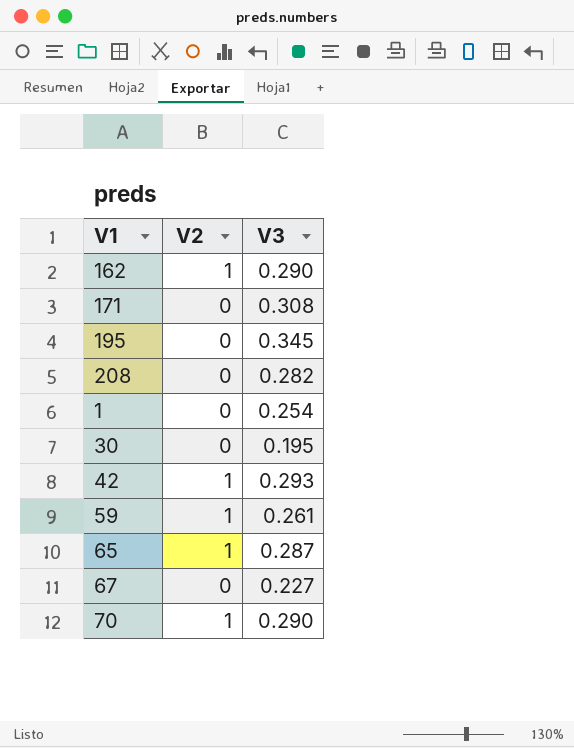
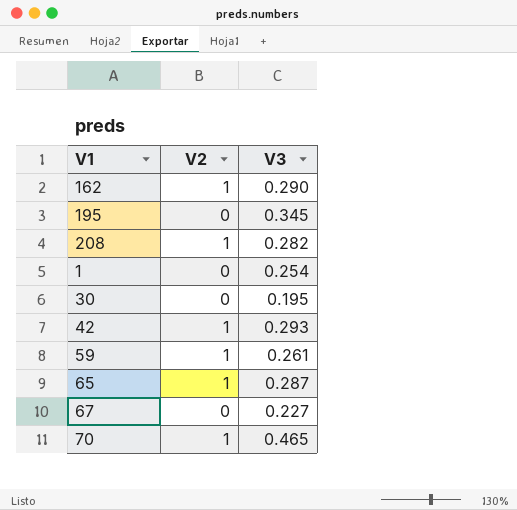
row 171: 0 | 0.308 -> none
208 | V2: 0 -> 1
70 | V3: 0.290 -> 0.465

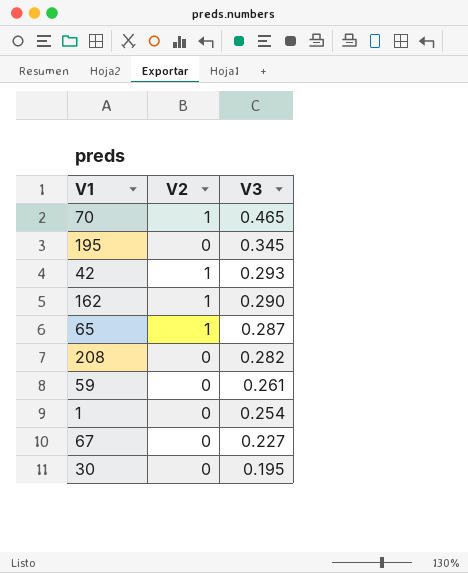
row order: none -> V3 descending
208 | V2: 1 -> 0
59 | V2: 1 -> 0

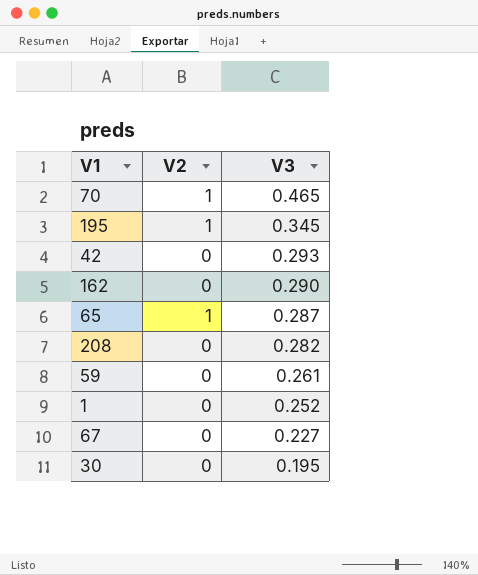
195 | V2: 0 -> 1
42 | V2: 1 -> 0
162 | V2: 1 -> 0
1 | V3: 0.254 -> 0.252

